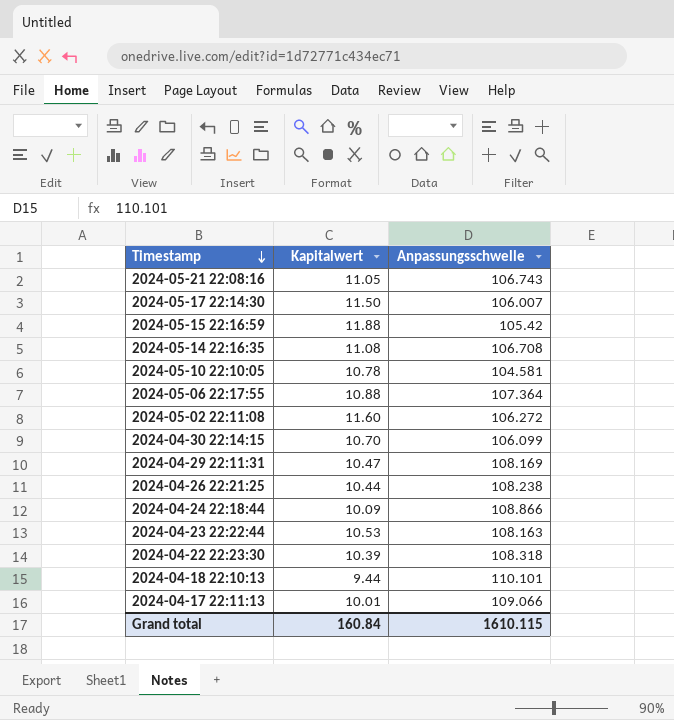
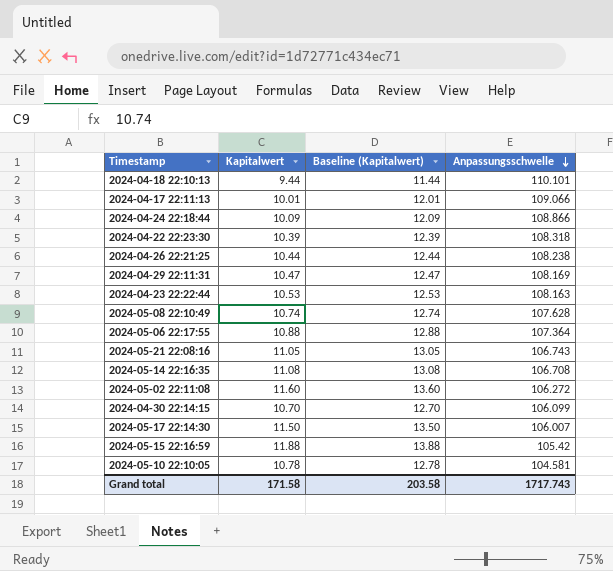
row order: Timestamp descending -> Anpassungsschwelle descending
column Baseline (Kapitalwert) | formula: none -> [Kapitalwert] + 2
row 2024-05-08 22:10:49: none -> 10.74 | 12.74 | 107.628
Grand total | Kapitalwert: 160.84 -> 171.58
Grand total | Anpassungsschwelle: 1610.115 -> 1717.743

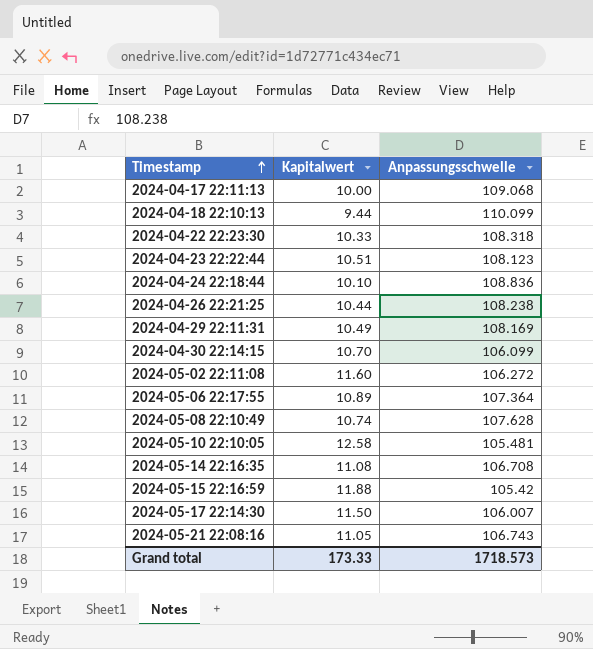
row order: Anpassungsschwelle descending -> Timestamp ascending
column Baseline (Kapitalwert) | formula: [Kapitalwert] + 2 -> none
2024-04-17 22:11:13 | Kapitalwert: 10.01 -> 10.00
2024-04-17 22:11:13 | Anpassungsschwelle: 109.066 -> 109.068
2024-04-18 22:10:13 | Anpassungsschwelle: 110.101 -> 110.099
2024-04-22 22:23:30 | Kapitalwert: 10.39 -> 10.33
2024-04-23 22:22:44 | Kapitalwert: 10.53 -> 10.51
2024-04-23 22:22:44 | Anpassungsschwelle: 108.163 -> 108.123
2024-04-24 22:18:44 | Kapitalwert: 10.09 -> 10.10
2024-04-24 22:18:44 | Anpassungsschwelle: 108.866 -> 108.836
2024-04-29 22:11:31 | Kapitalwert: 10.47 -> 10.49
2024-05-06 22:17:55 | Kapitalwert: 10.88 -> 10.89
2024-05-10 22:10:05 | Kapitalwert: 10.78 -> 12.58
2024-05-10 22:10:05 | Anpassungsschwelle: 104.581 -> 105.481
Grand total | Kapitalwert: 171.58 -> 173.33
Grand total | Anpassungsschwelle: 1717.743 -> 1718.573

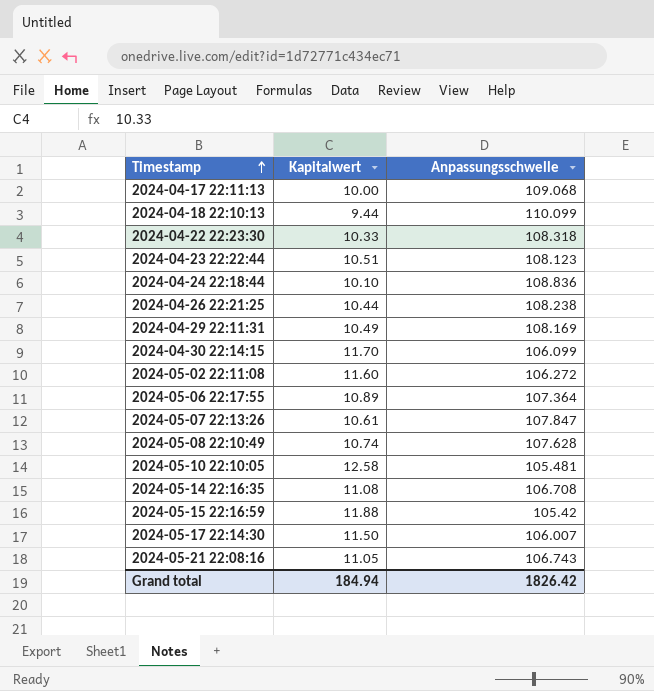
2024-04-30 22:14:15 | Kapitalwert: 10.70 -> 11.70
row 2024-05-07 22:13:26: none -> 10.61 | 107.847
Grand total | Kapitalwert: 173.33 -> 184.94
Grand total | Anpassungsschwelle: 1718.573 -> 1826.42

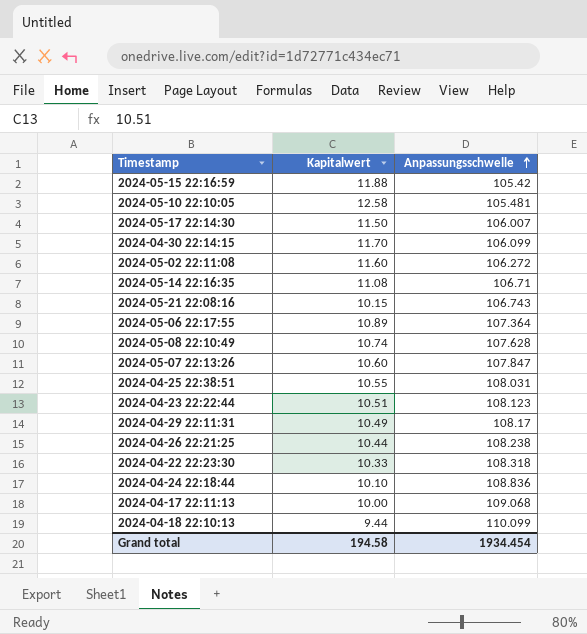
row order: Timestamp ascending -> Anpassungsschwelle ascending
2024-05-14 22:16:35 | Anpassungsschwelle: 106.708 -> 106.71
2024-05-21 22:08:16 | Kapitalwert: 11.05 -> 10.15
2024-05-07 22:13:26 | Kapitalwert: 10.61 -> 10.60
row 2024-04-25 22:38:51: none -> 10.55 | 108.031
2024-04-29 22:11:31 | Anpassungsschwelle: 108.169 -> 108.17
Grand total | Kapitalwert: 184.94 -> 194.58
Grand total | Anpassungsschwelle: 1826.42 -> 1934.454

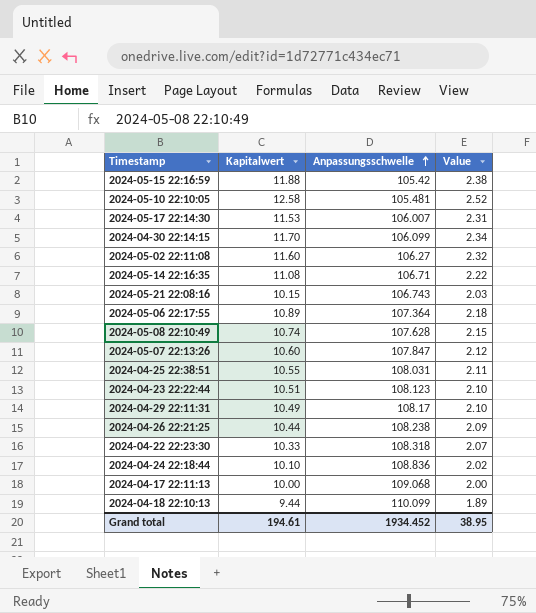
column Value | formula: none -> [Kapitalwert] * 0.2
2024-05-17 22:14:30 | Kapitalwert: 11.50 -> 11.53
2024-05-02 22:11:08 | Anpassungsschwelle: 106.272 -> 106.27
Grand total | Kapitalwert: 194.58 -> 194.61
Grand total | Anpassungsschwelle: 1934.454 -> 1934.452

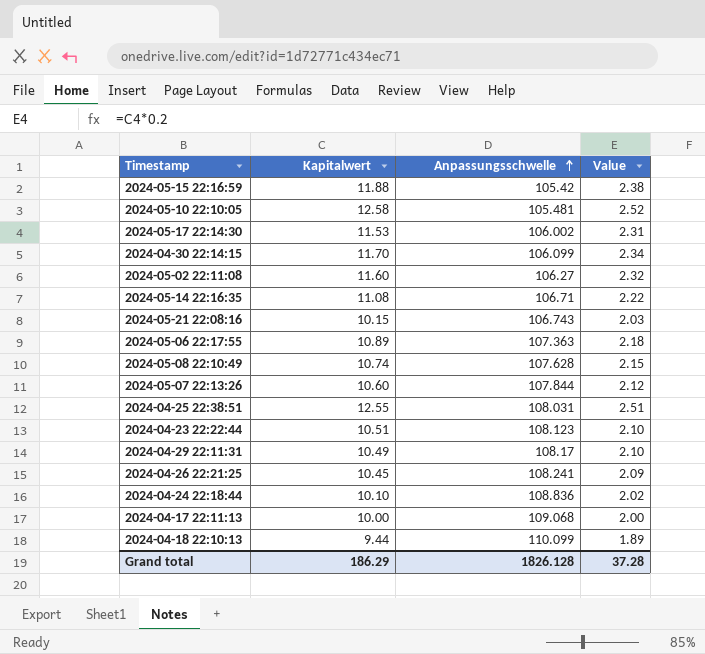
row 2024-04-22 22:23:30: 10.33 | 108.318 | 2.07 -> none
2024-05-17 22:14:30 | Anpassungsschwelle: 106.007 -> 106.002
2024-05-06 22:17:55 | Anpassungsschwelle: 107.364 -> 107.363
2024-05-07 22:13:26 | Anpassungsschwelle: 107.847 -> 107.844
2024-04-25 22:38:51 | Kapitalwert: 10.55 -> 12.55
2024-04-25 22:38:51 | Value: 2.11 -> 2.51
2024-04-26 22:21:25 | Kapitalwert: 10.44 -> 10.45
2024-04-26 22:21:25 | Anpassungsschwelle: 108.238 -> 108.241
Grand total | Kapitalwert: 194.61 -> 186.29
Grand total | Anpassungsschwelle: 1934.452 -> 1826.128
Grand total | Value: 38.95 -> 37.28

